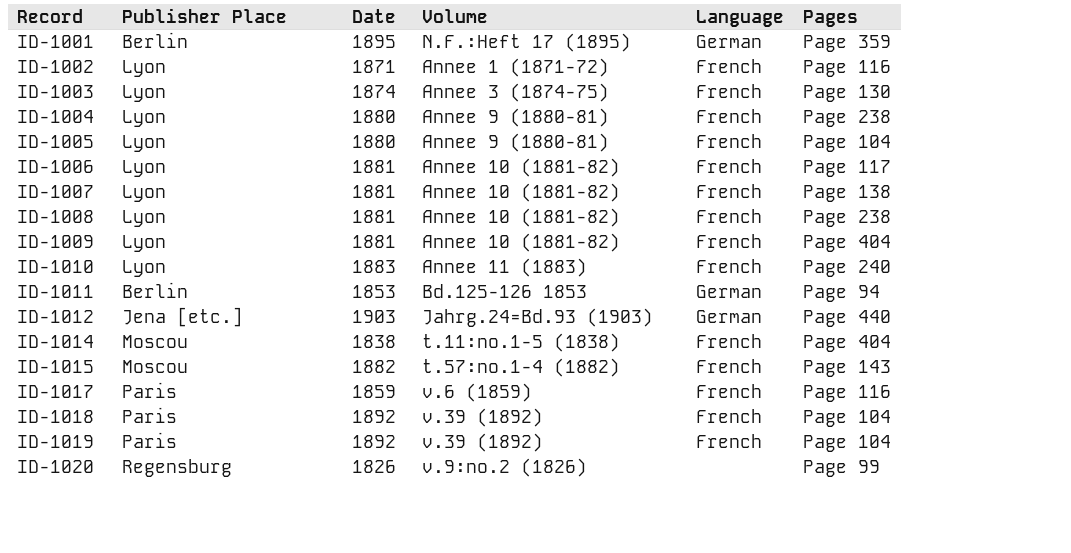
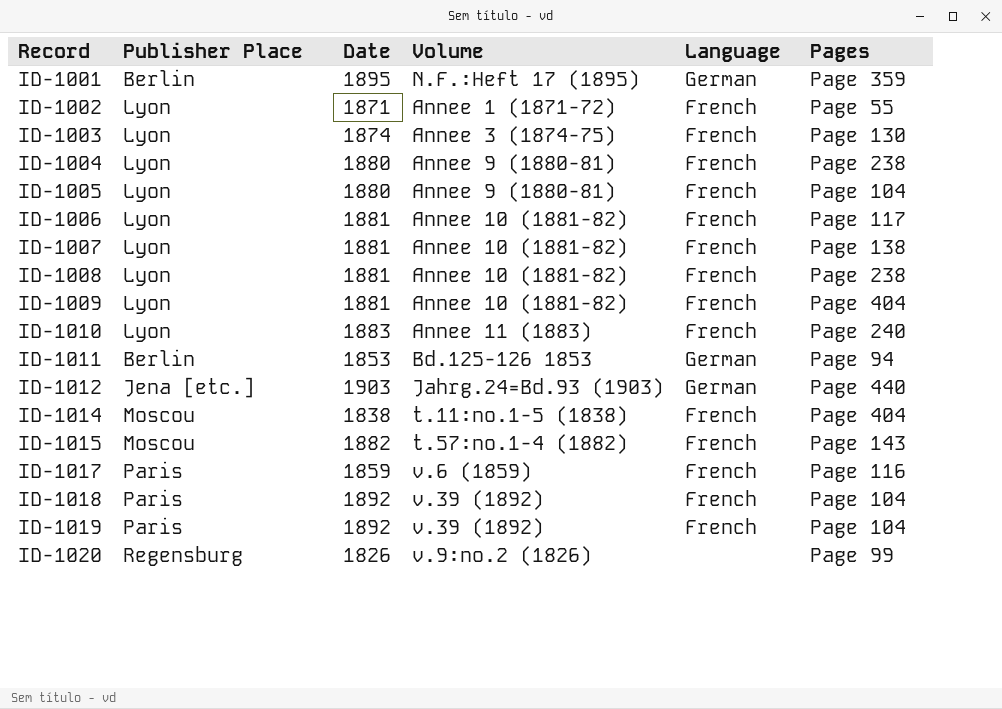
ID-1002 | Pages: Page 116 -> Page 55

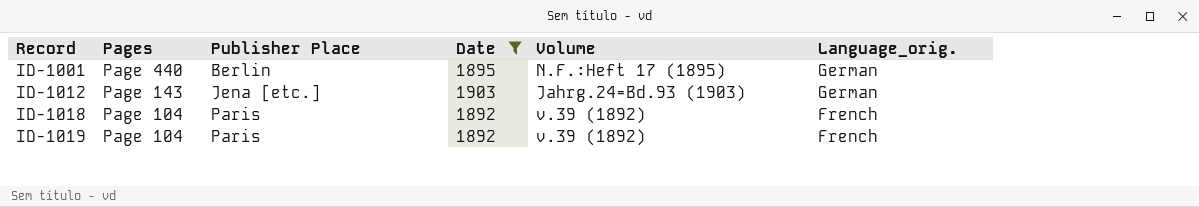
filter: none -> Date >= 1892
column Pages | position: 6 -> 2
column name: Language -> Language_orig.
ID-1001 | Pages: Page 359 -> Page 440
ID-1012 | Pages: Page 440 -> Page 143

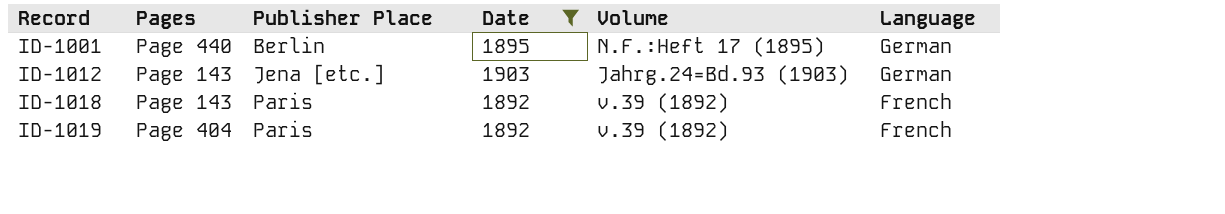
column name: Language_orig. -> Language
ID-1018 | Pages: Page 104 -> Page 143
ID-1019 | Pages: Page 104 -> Page 404

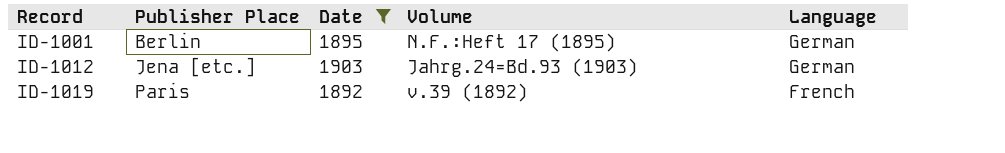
column Pages | position: 2 -> none
row ID-1018: Page 143 | Paris | 1892 | v.39 (1892) | French -> none

